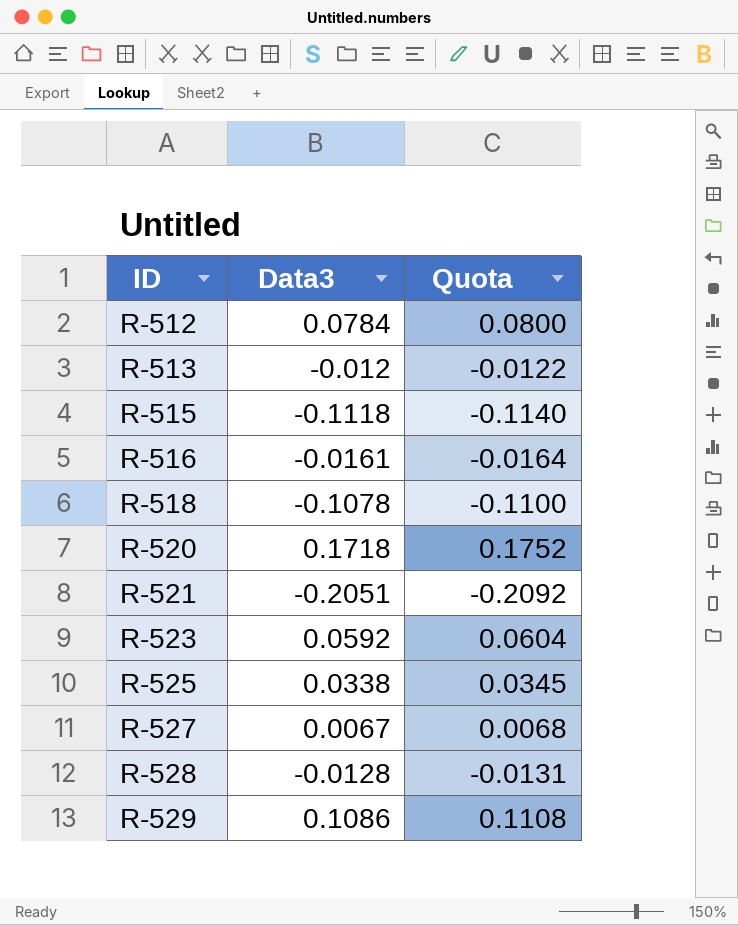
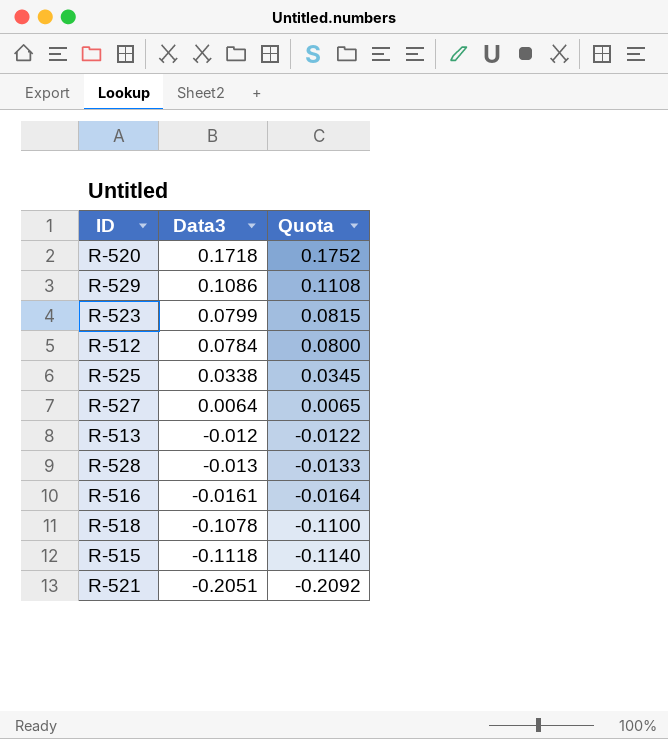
row order: ID ascending -> Data3 descending
R-523 | Data3: 0.0592 -> 0.0799
R-523 | Quota: 0.0604 -> 0.0815
R-527 | Data3: 0.0067 -> 0.0064
R-527 | Quota: 0.0068 -> 0.0065
R-528 | Data3: -0.0128 -> -0.013
R-528 | Quota: -0.0131 -> -0.0133

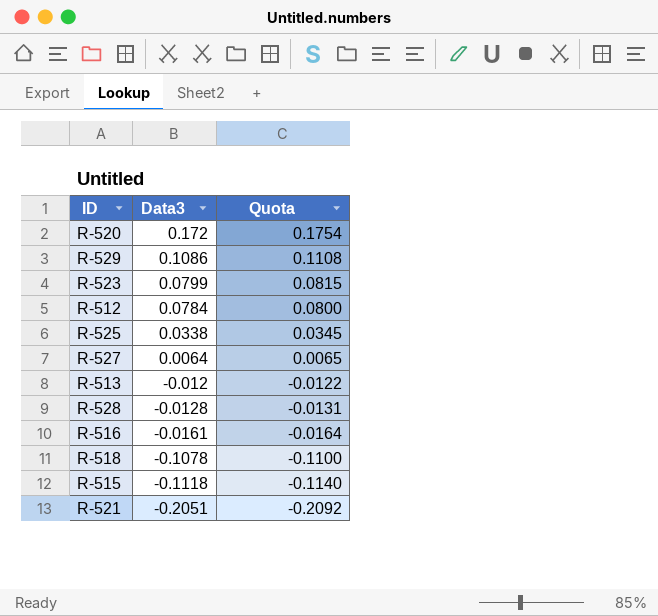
R-520 | Data3: 0.1718 -> 0.172
R-520 | Quota: 0.1752 -> 0.1754
R-528 | Data3: -0.013 -> -0.0128
R-528 | Quota: -0.0133 -> -0.0131

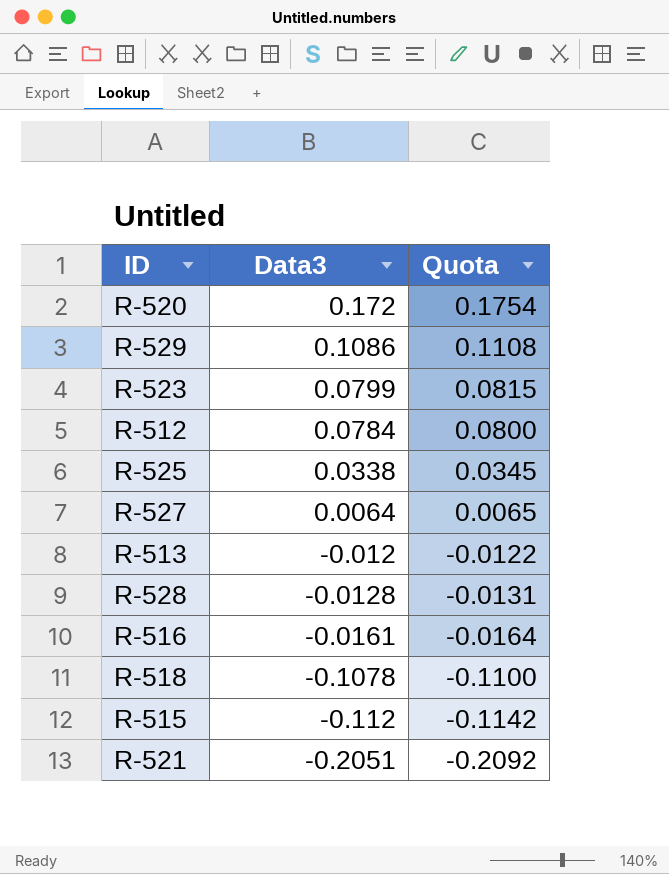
R-515 | Data3: -0.1118 -> -0.112
R-515 | Quota: -0.1140 -> -0.1142

